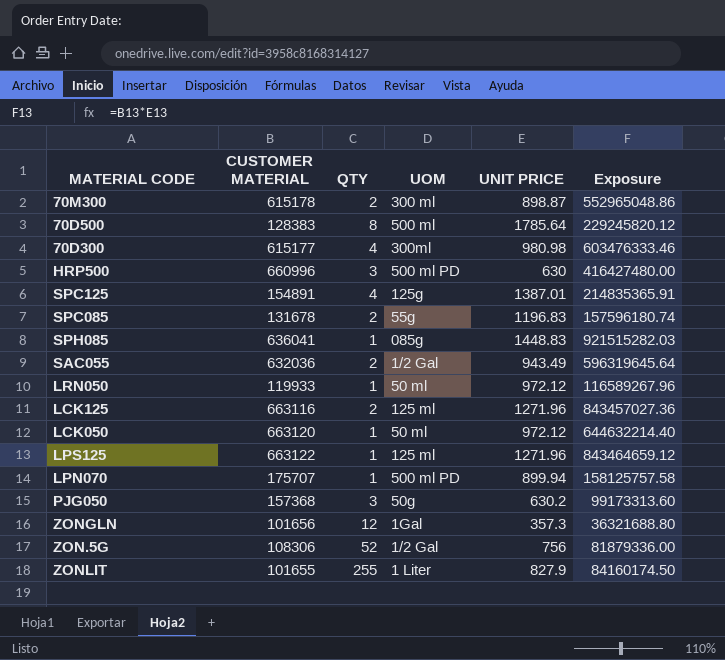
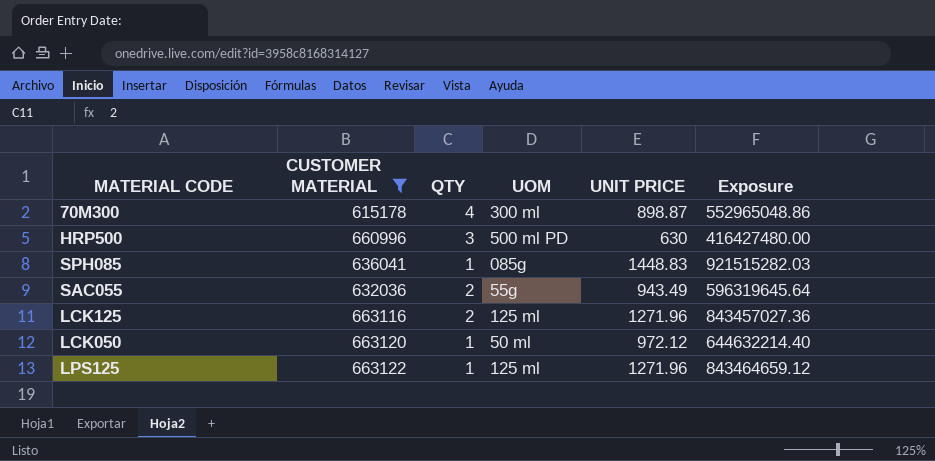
filter: none -> CUSTOMER MATERIAL >= 615178
70M300 | QTY: 2 -> 4
SAC055 | UOM: 1/2 Gal -> 55g

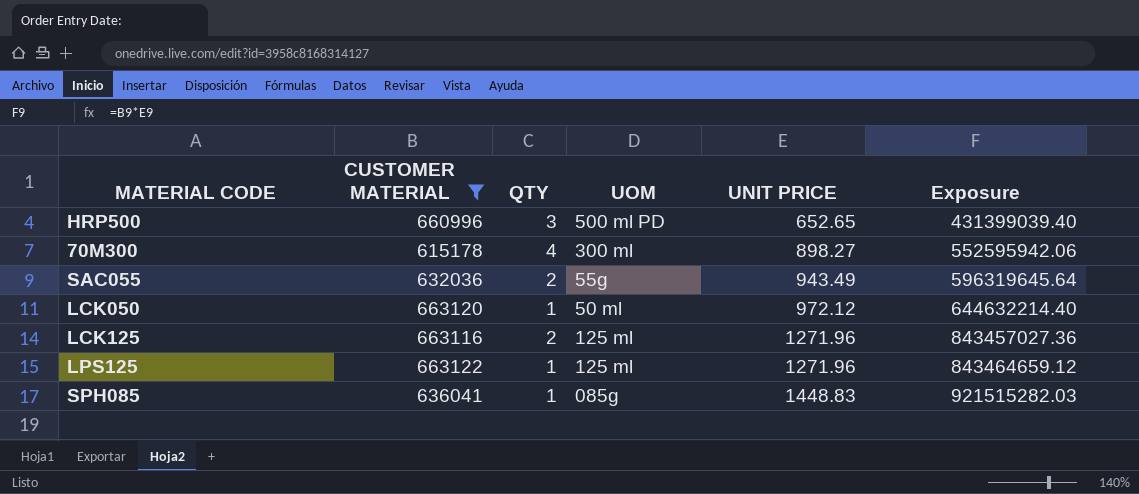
row order: none -> UNIT PRICE ascending
HRP500 | UNIT PRICE: 630 -> 652.65
HRP500 | Exposure: 416427480.00 -> 431399039.40
70M300 | UNIT PRICE: 898.87 -> 898.27
70M300 | Exposure: 552965048.86 -> 552595942.06

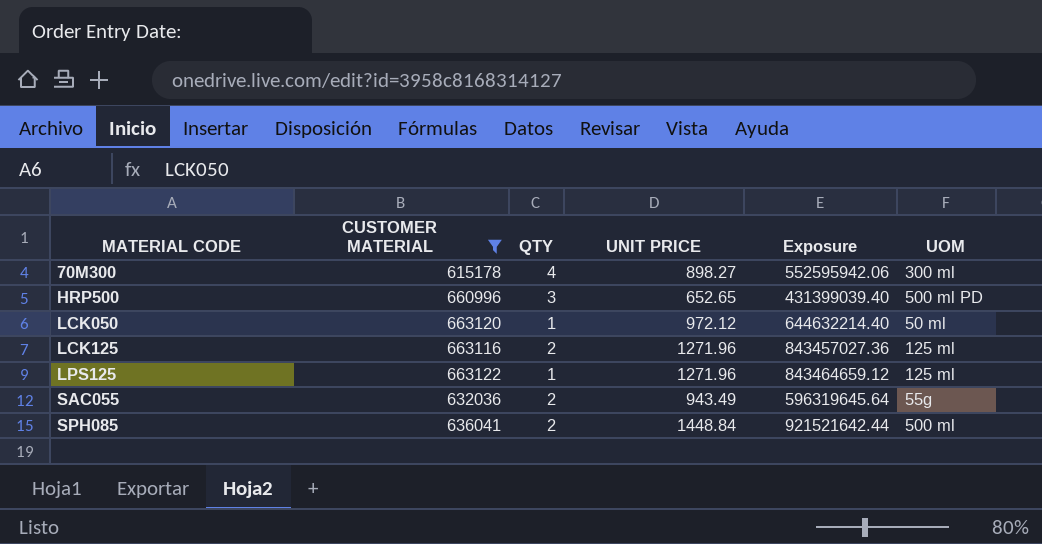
row order: UNIT PRICE ascending -> MATERIAL CODE ascending
column UOM | position: 4 -> 6
SPH085 | QTY: 1 -> 2
SPH085 | UNIT PRICE: 1448.83 -> 1448.84
SPH085 | Exposure: 921515282.03 -> 921521642.44
SPH085 | UOM: 085g -> 500 ml

